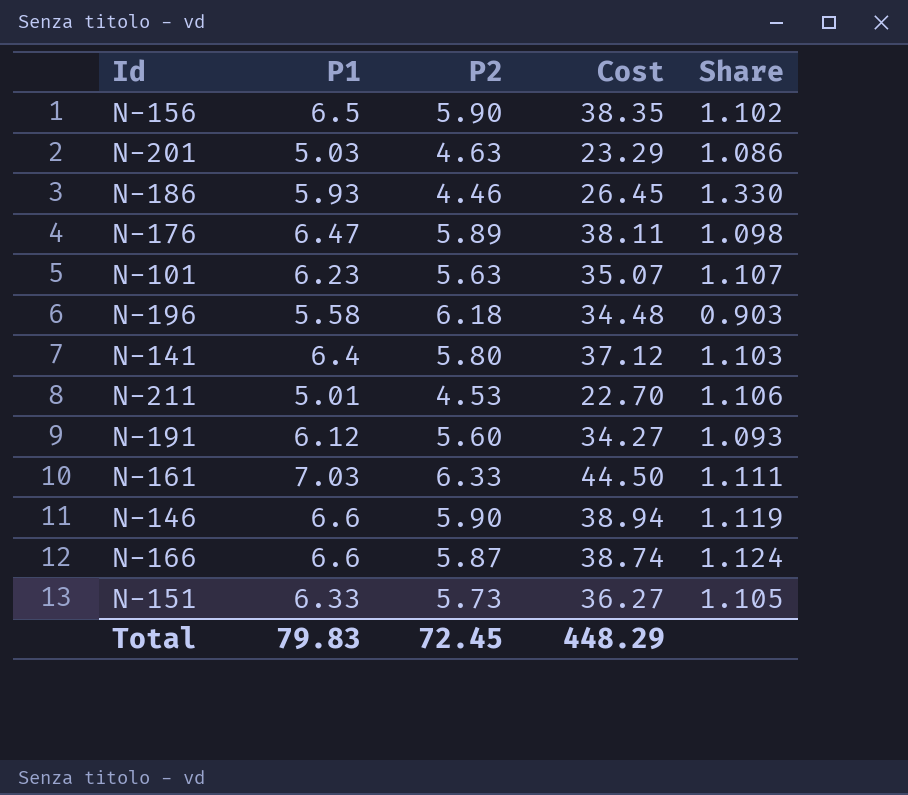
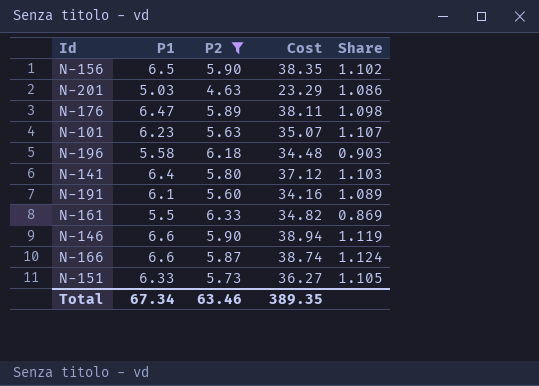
filter: none -> P2 >= 4.63
N-191 | P1: 6.12 -> 6.1
N-191 | Cost: 34.27 -> 34.16
N-191 | Share: 1.093 -> 1.089
N-161 | P1: 7.03 -> 5.5
N-161 | Cost: 44.50 -> 34.82
N-161 | Share: 1.111 -> 0.869
Total | P1: 79.83 -> 67.34
Total | P2: 72.45 -> 63.46
Total | Cost: 448.29 -> 389.35

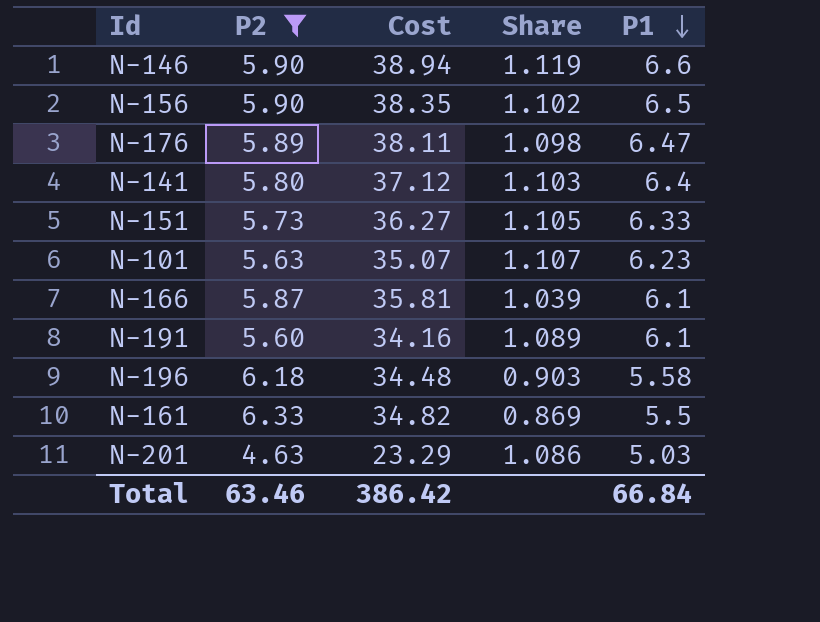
row order: none -> P1 descending
column P1 | position: 2 -> 5
N-166 | Cost: 38.74 -> 35.81
N-166 | Share: 1.124 -> 1.039
N-166 | P1: 6.6 -> 6.1
Total | Cost: 389.35 -> 386.42
Total | P1: 67.34 -> 66.84

